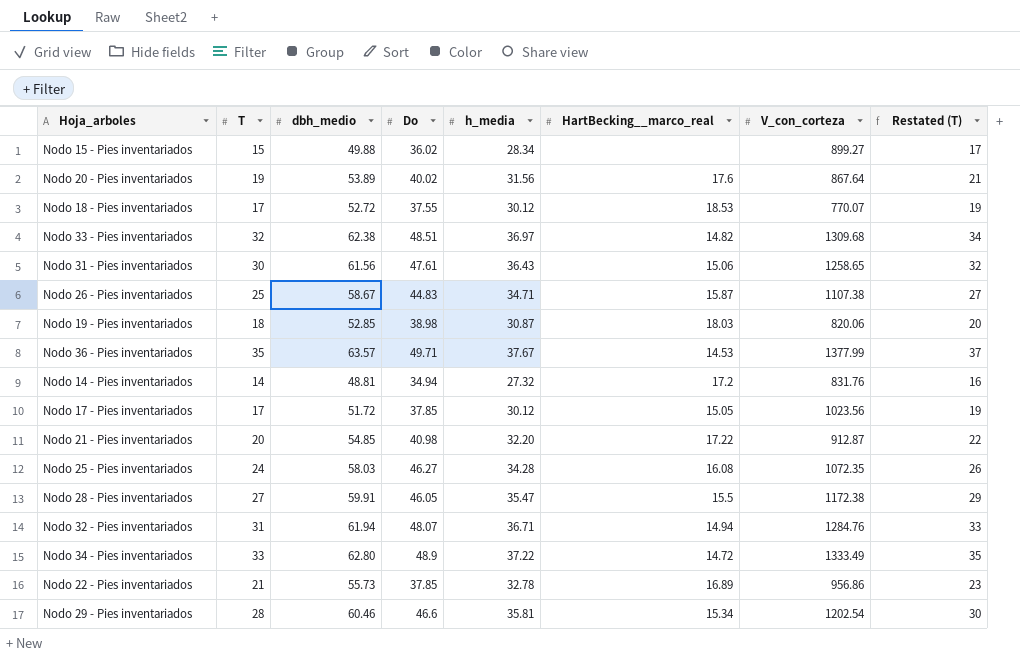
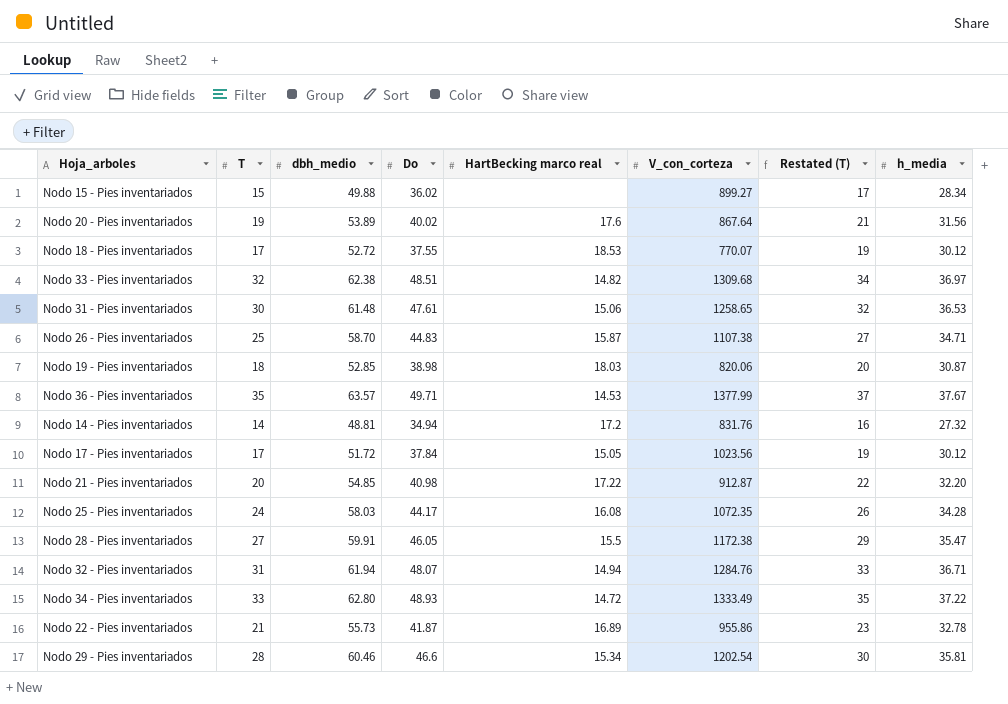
column name: HartBecking__marco_real -> HartBecking marco real
column h_media | position: 5 -> 8
Nodo 31 - Pies inventariados | dbh_medio: 61.56 -> 61.48
Nodo 31 - Pies inventariados | h_media: 36.43 -> 36.53
Nodo 26 - Pies inventariados | dbh_medio: 58.67 -> 58.70
Nodo 17 - Pies inventariados | Do: 37.85 -> 37.84
Nodo 25 - Pies inventariados | Do: 46.27 -> 44.17
Nodo 34 - Pies inventariados | Do: 48.9 -> 48.93
Nodo 22 - Pies inventariados | Do: 37.85 -> 41.87
Nodo 22 - Pies inventariados | V_con_corteza: 956.86 -> 955.86

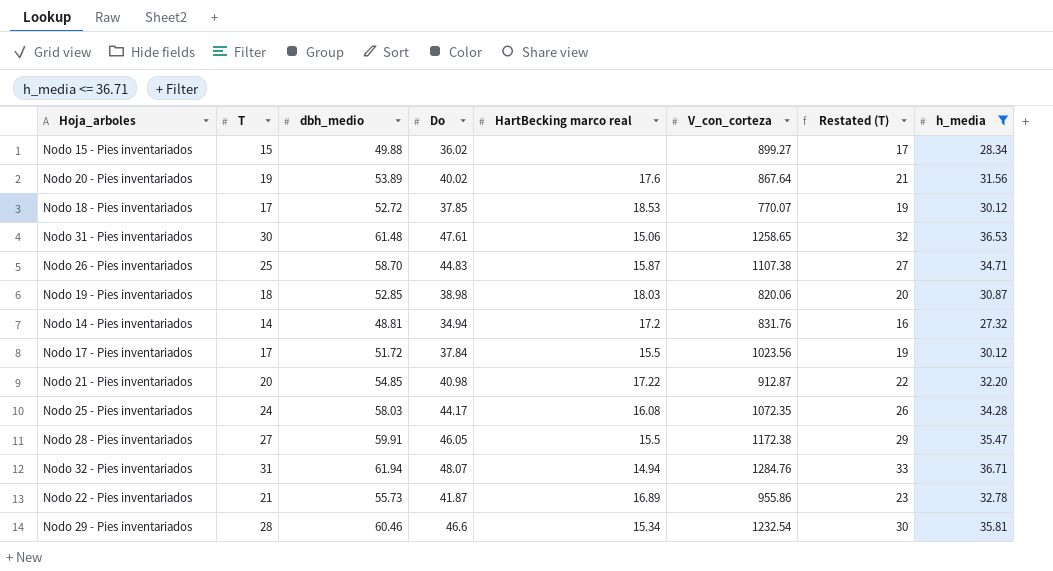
filter: none -> h_media <= 36.71
Nodo 18 - Pies inventariados | Do: 37.55 -> 37.85
Nodo 17 - Pies inventariados | HartBecking marco real: 15.05 -> 15.5
Nodo 29 - Pies inventariados | V_con_corteza: 1202.54 -> 1232.54

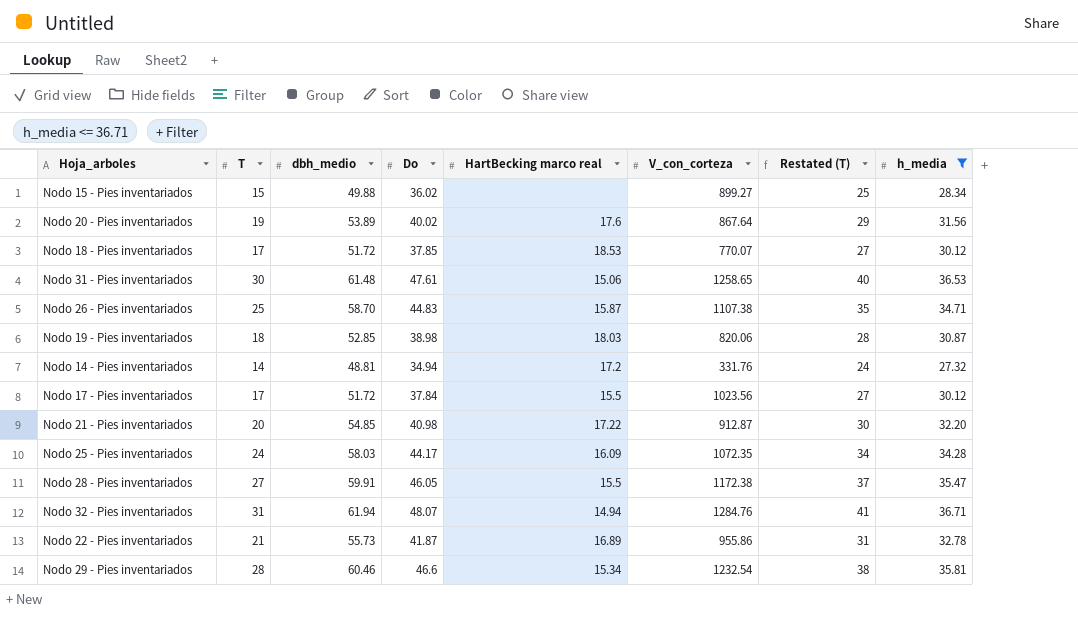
column Restated (T) | formula: [T] + 2 -> [T] + 10
Nodo 18 - Pies inventariados | dbh_medio: 52.72 -> 51.72
Nodo 14 - Pies inventariados | V_con_corteza: 831.76 -> 331.76
Nodo 25 - Pies inventariados | HartBecking marco real: 16.08 -> 16.09

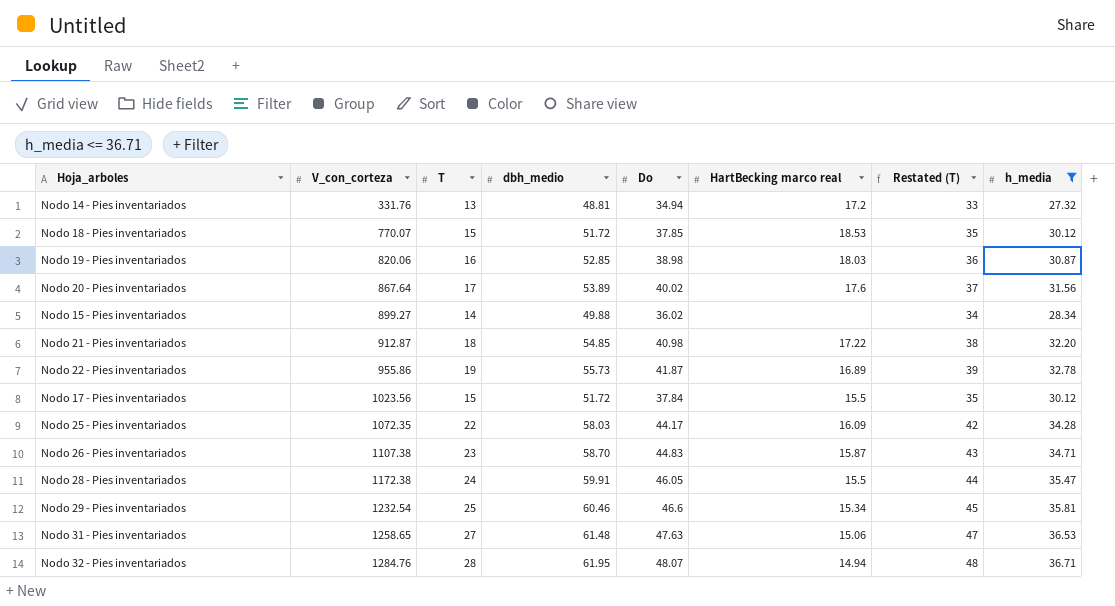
row order: none -> V_con_corteza ascending
column V_con_corteza | position: 6 -> 2
column Restated (T) | formula: [T] + 10 -> [T] + 20
Nodo 14 - Pies inventariados | T: 14 -> 13
Nodo 18 - Pies inventariados | T: 17 -> 15
Nodo 19 - Pies inventariados | T: 18 -> 16
Nodo 20 - Pies inventariados | T: 19 -> 17
Nodo 15 - Pies inventariados | T: 15 -> 14
Nodo 21 - Pies inventariados | T: 20 -> 18
Nodo 22 - Pies inventariados | T: 21 -> 19
Nodo 17 - Pies inventariados | T: 17 -> 15
Nodo 25 - Pies inventariados | T: 24 -> 22
Nodo 26 - Pies inventariados | T: 25 -> 23
Nodo 28 - Pies inventariados | T: 27 -> 24
Nodo 29 - Pies inventariados | T: 28 -> 25
Nodo 31 - Pies inventariados | T: 30 -> 27
Nodo 31 - Pies inventariados | Do: 47.61 -> 47.63
Nodo 32 - Pies inventariados | T: 31 -> 28
Nodo 32 - Pies inventariados | dbh_medio: 61.94 -> 61.95

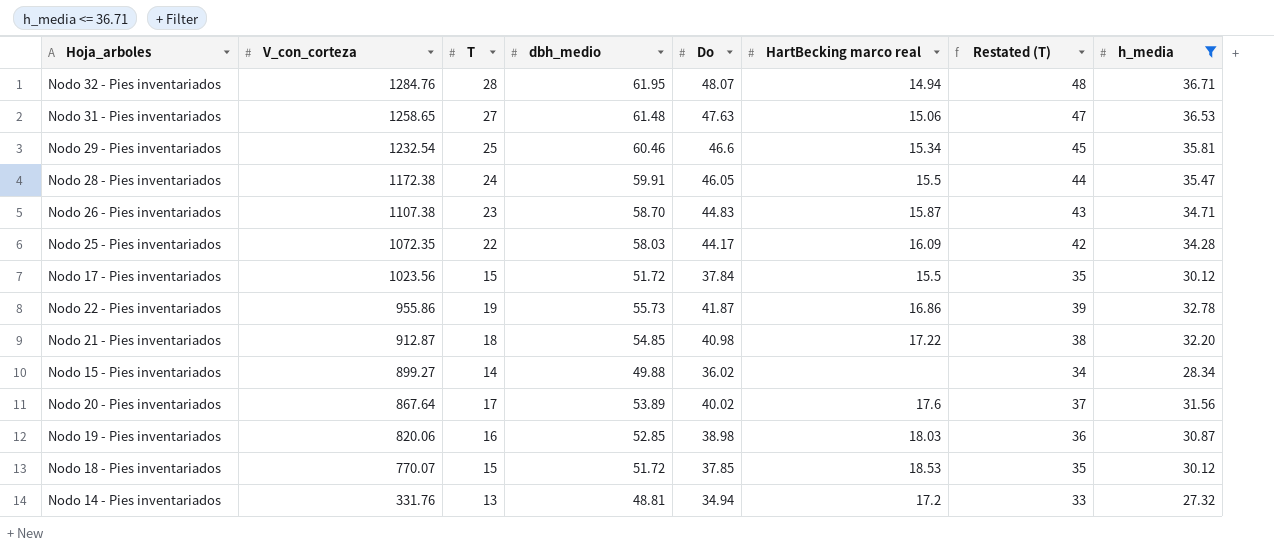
row order: V_con_corteza ascending -> V_con_corteza descending
Nodo 22 - Pies inventariados | HartBecking marco real: 16.89 -> 16.86

